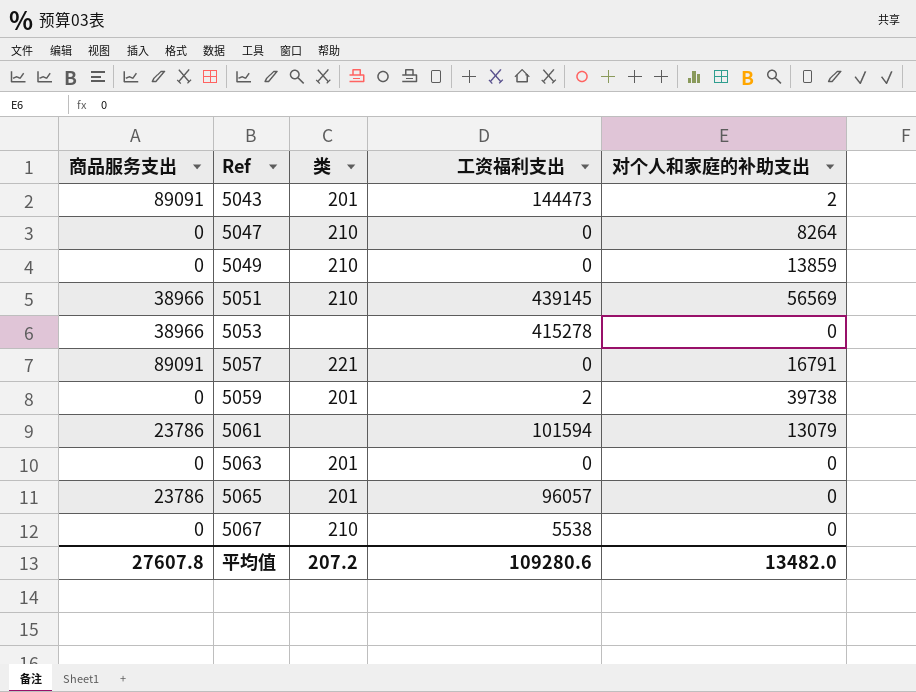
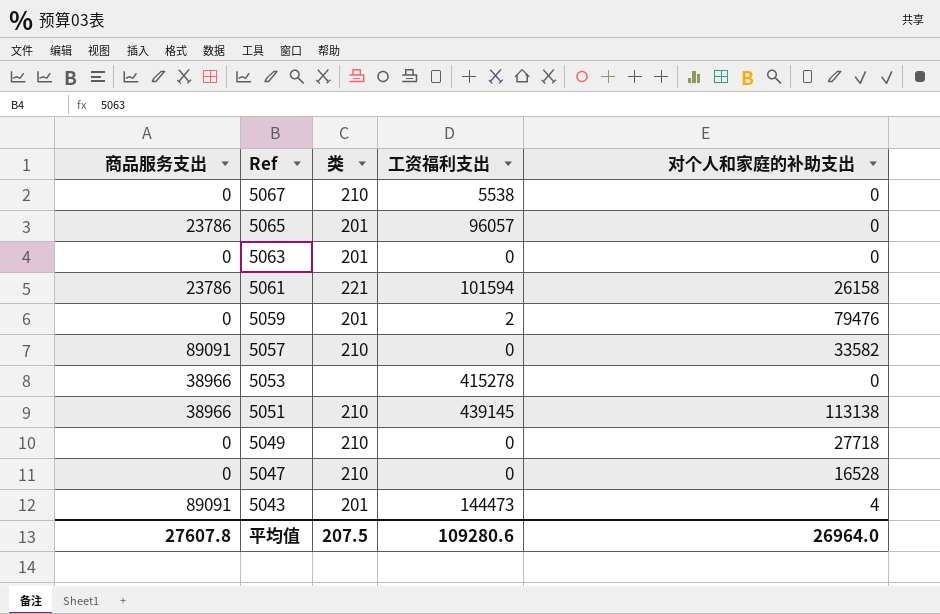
row order: Ref ascending -> Ref descending
5061 | 类: none -> 221
5061 | 对个人和家庭的补助支出: 13079 -> 26158
5059 | 对个人和家庭的补助支出: 39738 -> 79476
5057 | 类: 221 -> 210
5057 | 对个人和家庭的补助支出: 16791 -> 33582
5051 | 对个人和家庭的补助支出: 56569 -> 113138
5049 | 对个人和家庭的补助支出: 13859 -> 27718
5047 | 对个人和家庭的补助支出: 8264 -> 16528
5043 | 对个人和家庭的补助支出: 2 -> 4
平均值 | 类: 207.2 -> 207.5
平均值 | 对个人和家庭的补助支出: 13482.0 -> 26964.0

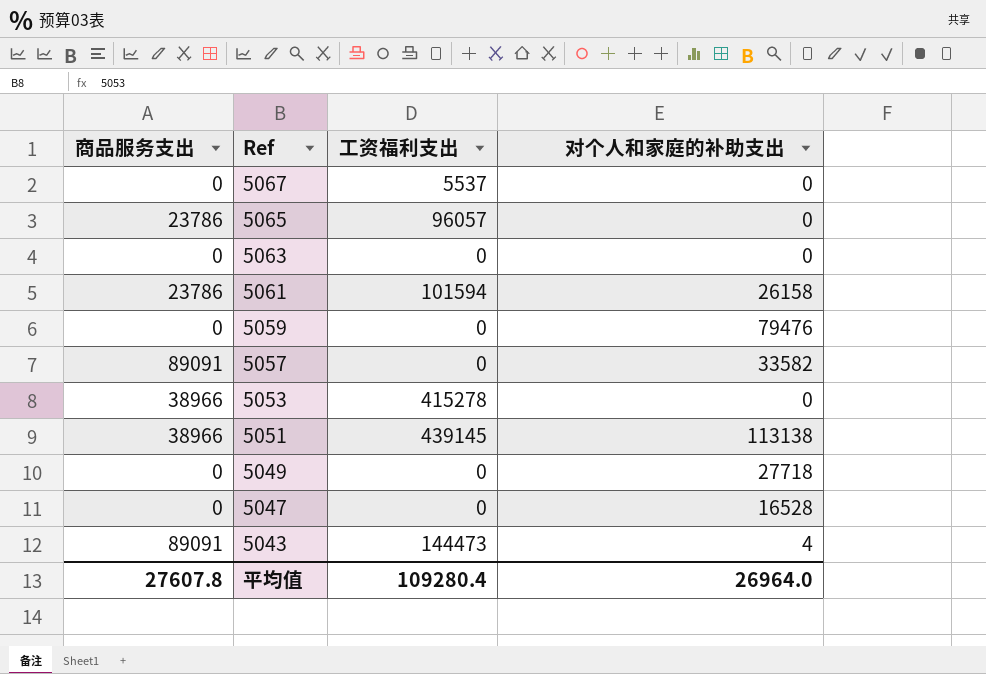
column 类 | position: 3 -> none
5067 | 工资福利支出: 5538 -> 5537
5059 | 工资福利支出: 2 -> 0
平均值 | 工资福利支出: 109280.6 -> 109280.4

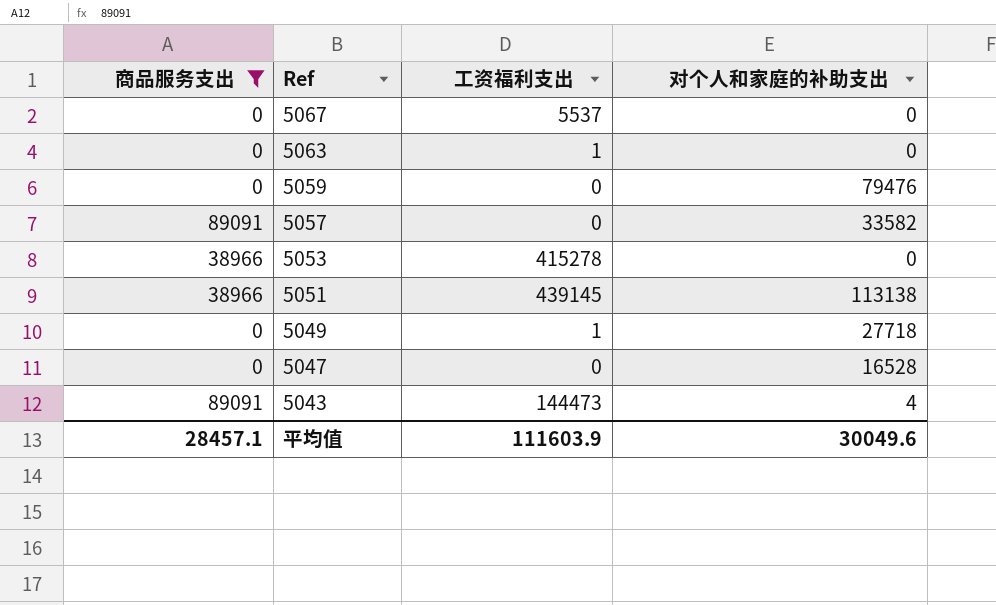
filter: none -> 商品服务支出 != 23786
5063 | 工资福利支出: 0 -> 1
5049 | 工资福利支出: 0 -> 1
平均值 | 商品服务支出: 27607.8 -> 28457.1
平均值 | 工资福利支出: 109280.4 -> 111603.9
平均值 | 对个人和家庭的补助支出: 26964.0 -> 30049.6

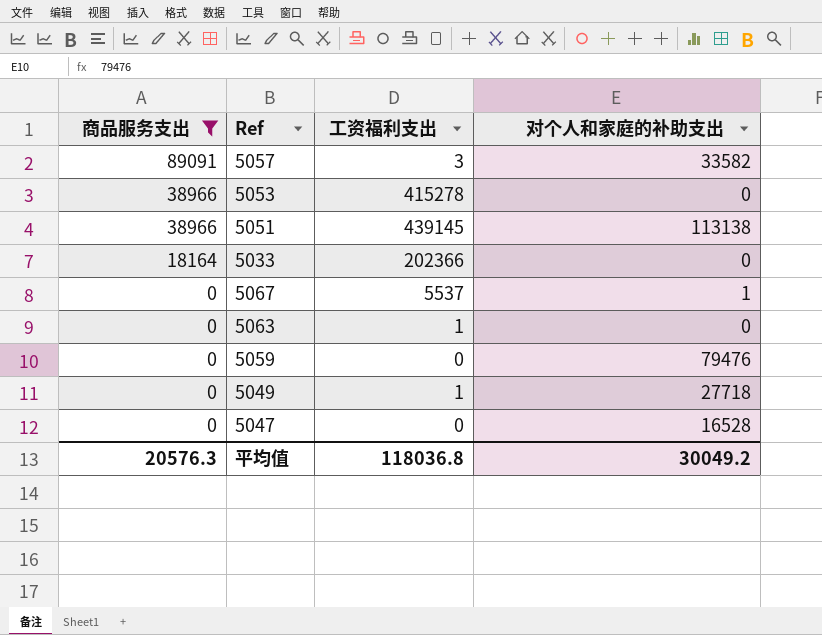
row order: Ref descending -> 商品服务支出 descending
row 5043: 89091 | 144473 | 4 -> none
5057 | 工资福利支出: 0 -> 3
row 5033: none -> 18164 | 202366 | 0
5067 | 对个人和家庭的补助支出: 0 -> 1
平均值 | 商品服务支出: 28457.1 -> 20576.3
平均值 | 工资福利支出: 111603.9 -> 118036.8
平均值 | 对个人和家庭的补助支出: 30049.6 -> 30049.2

